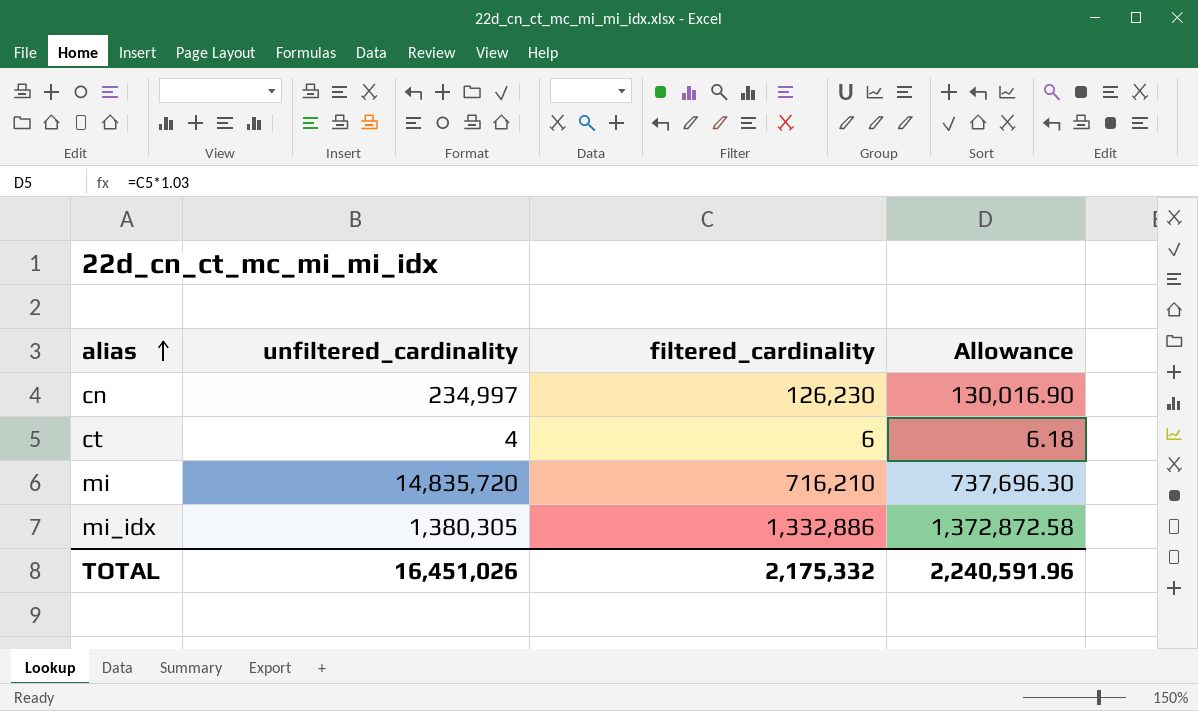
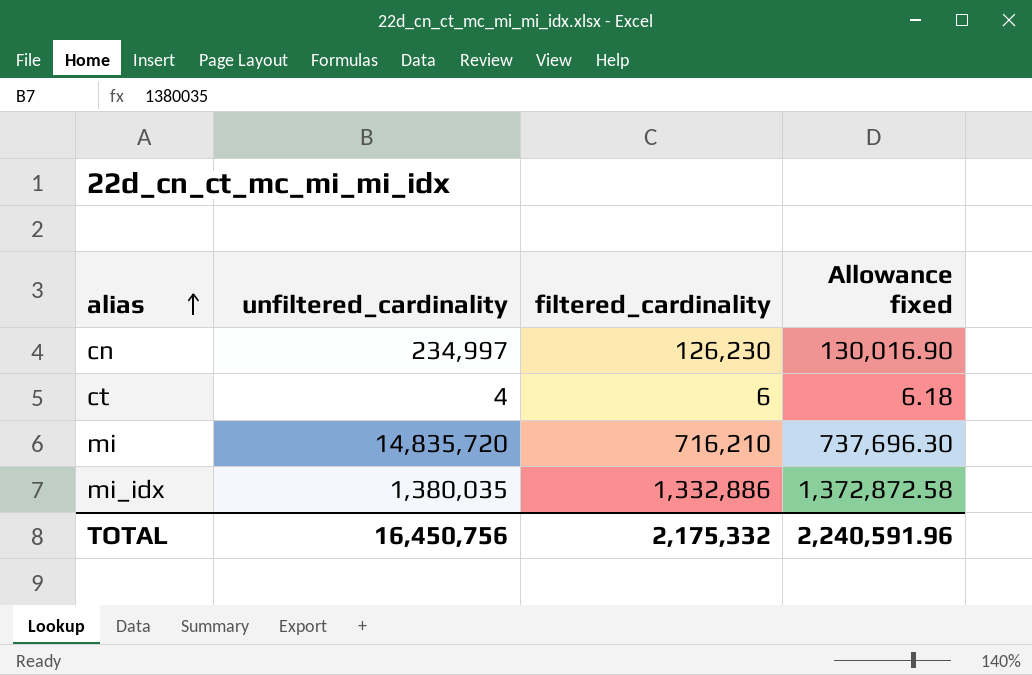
column name: Allowance -> Allowance fixed
mi_idx | unfiltered_cardinality: 1,380,305 -> 1,380,035
TOTAL | unfiltered_cardinality: 16,451,026 -> 16,450,756

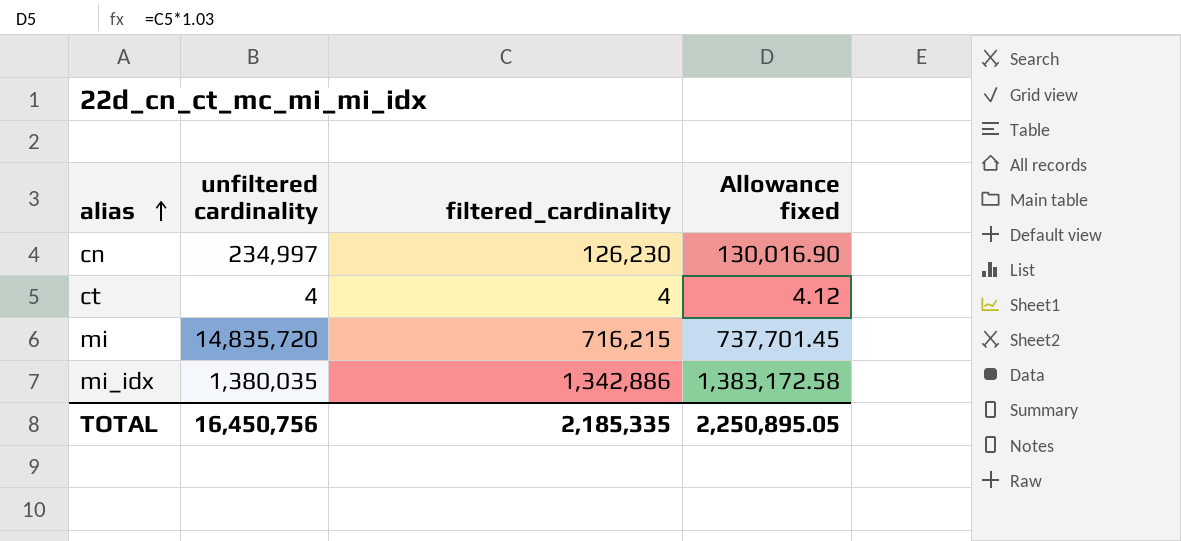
column name: unfiltered_cardinality -> unfiltered cardinality
ct | filtered_cardinality: 6 -> 4
ct | Allowance fixed: 6.18 -> 4.12
mi | filtered_cardinality: 716,210 -> 716,215
mi | Allowance fixed: 737,696.30 -> 737,701.45
mi_idx | filtered_cardinality: 1,332,886 -> 1,342,886
mi_idx | Allowance fixed: 1,372,872.58 -> 1,383,172.58
TOTAL | filtered_cardinality: 2,175,332 -> 2,185,335
TOTAL | Allowance fixed: 2,240,591.96 -> 2,250,895.05

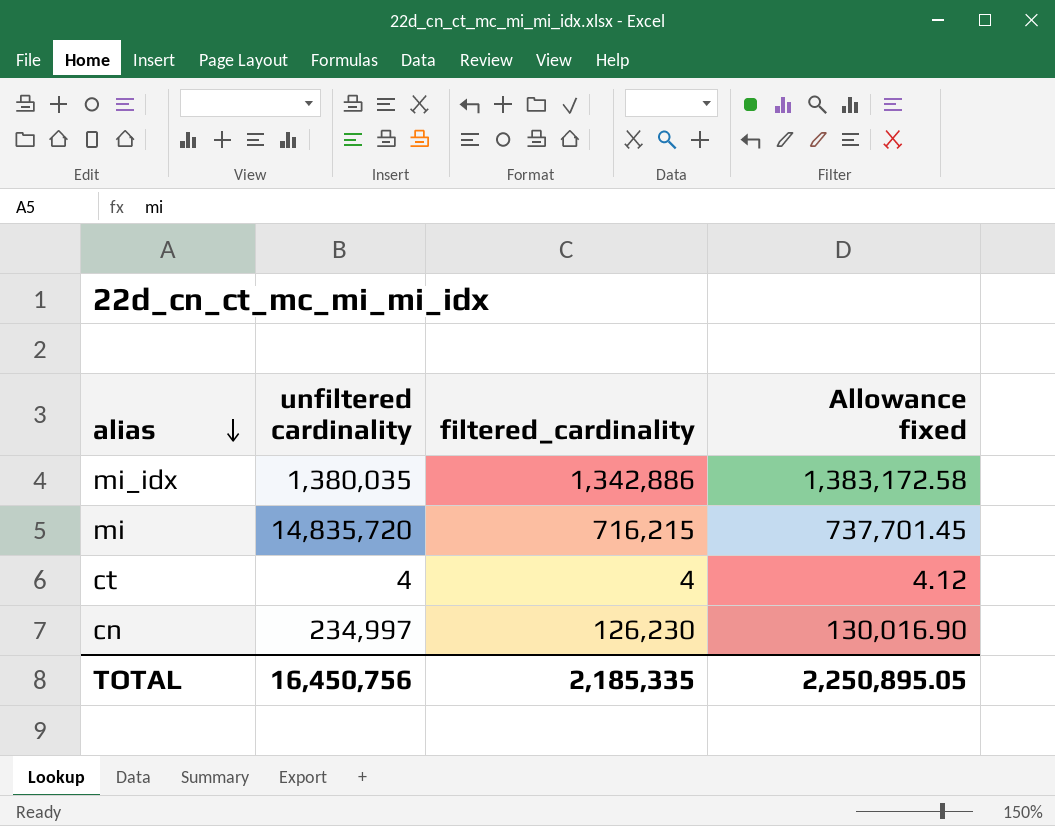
row order: alias ascending -> alias descending

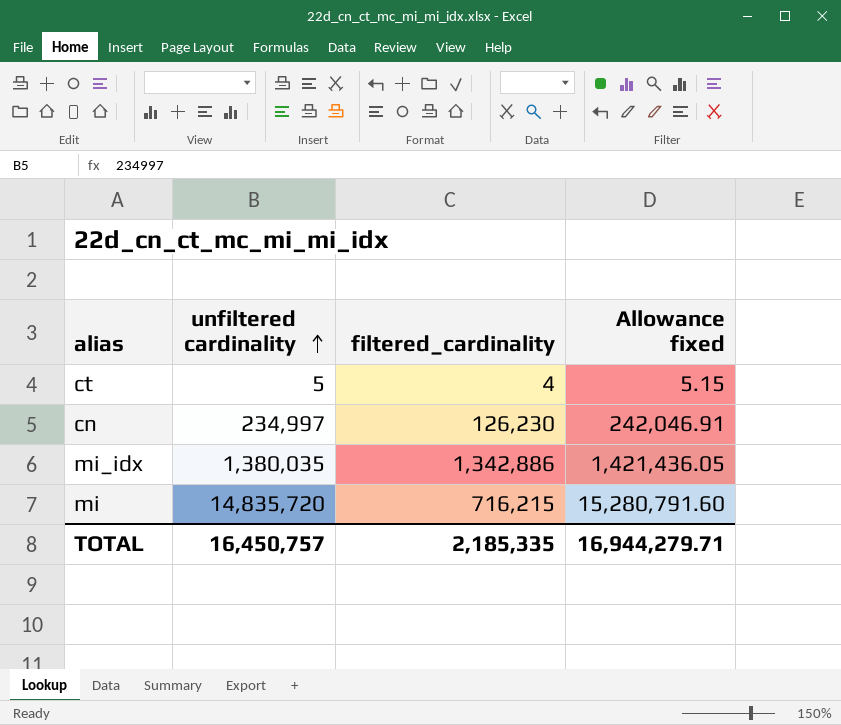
row order: alias descending -> unfiltered cardinality ascending
column Allowance fixed | formula: [filtered_cardinality] * 1.03 -> [unfiltered cardinality] * 1.03
ct | unfiltered cardinality: 4 -> 5
TOTAL | unfiltered cardinality: 16,450,756 -> 16,450,757
TOTAL | Allowance fixed: 2,250,895.05 -> 16,944,279.71

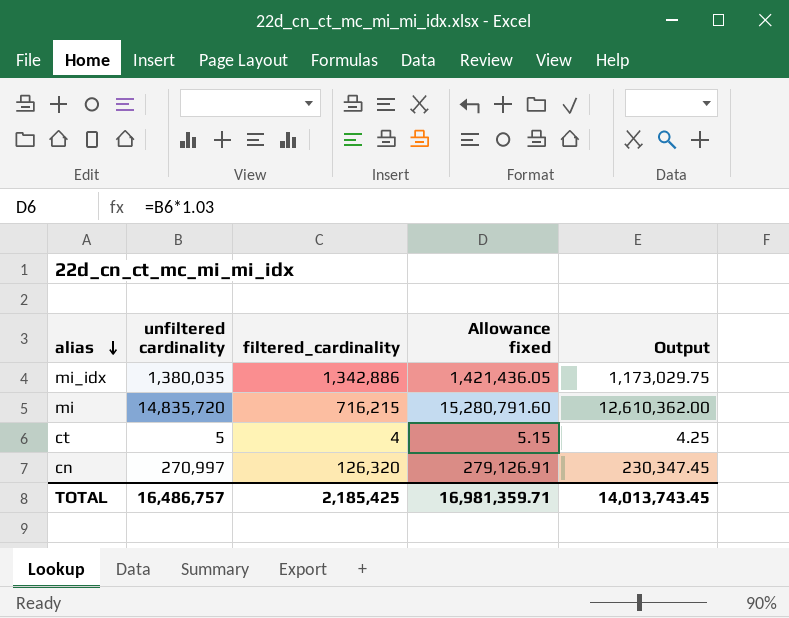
row order: unfiltered cardinality ascending -> alias descending
column Output | formula: none -> [unfiltered cardinality] * 0.85
cn | unfiltered cardinality: 234,997 -> 270,997
cn | filtered_cardinality: 126,230 -> 126,320
cn | Allowance fixed: 242,046.91 -> 279,126.91
TOTAL | unfiltered cardinality: 16,450,757 -> 16,486,757
TOTAL | filtered_cardinality: 2,185,335 -> 2,185,425
TOTAL | Allowance fixed: 16,944,279.71 -> 16,981,359.71

